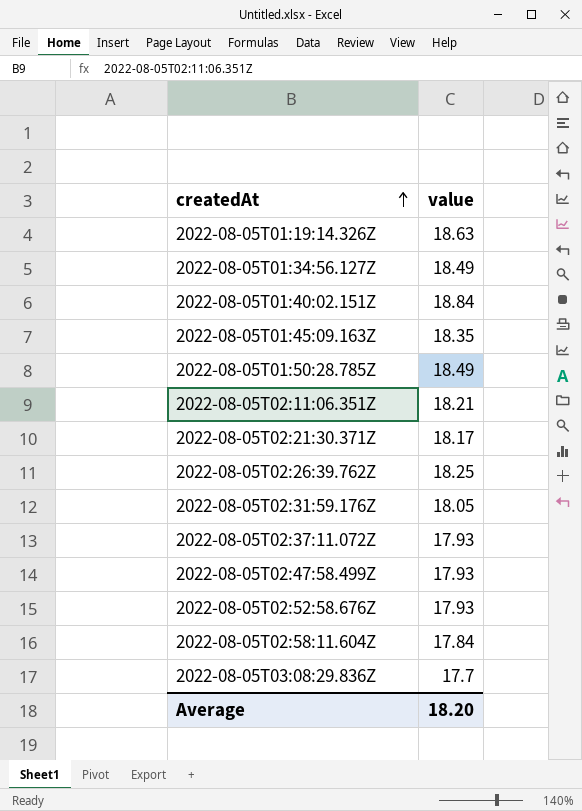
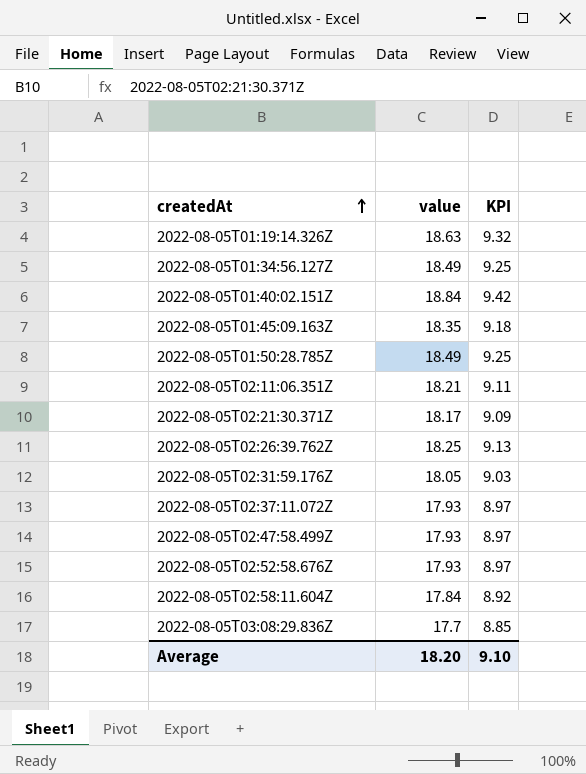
column KPI | formula: none -> [value] * 0.5

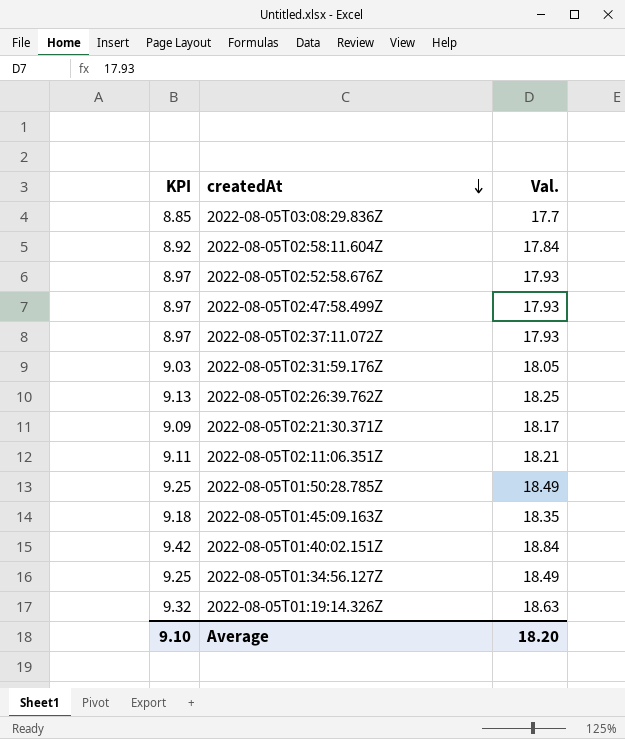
row order: createdAt ascending -> createdAt descending
column KPI | position: 3 -> 1
column name: value -> Val.

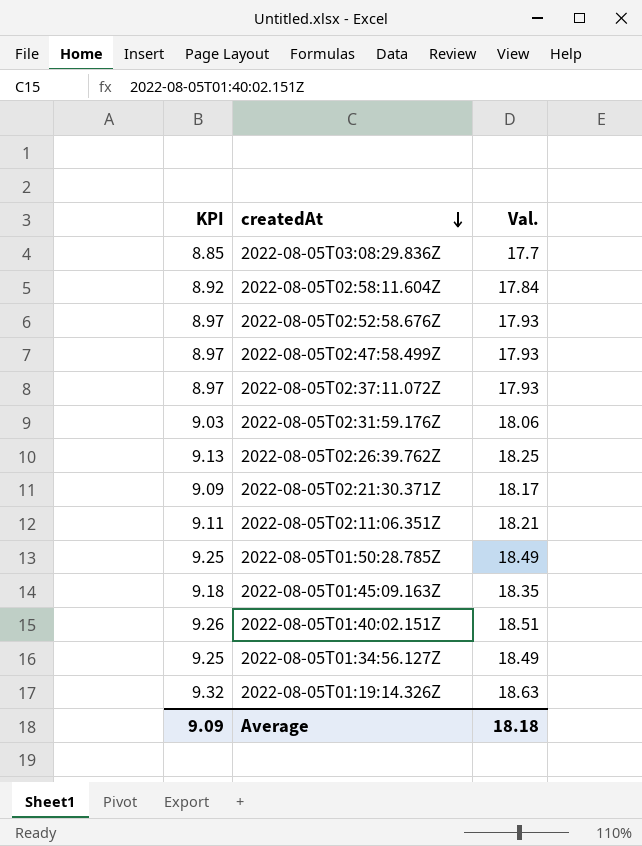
2022-08-05T02:31:59.176Z | Val.: 18.05 -> 18.06
2022-08-05T01:40:02.151Z | KPI: 9.42 -> 9.26
2022-08-05T01:40:02.151Z | Val.: 18.84 -> 18.51
Average | KPI: 9.10 -> 9.09
Average | Val.: 18.20 -> 18.18

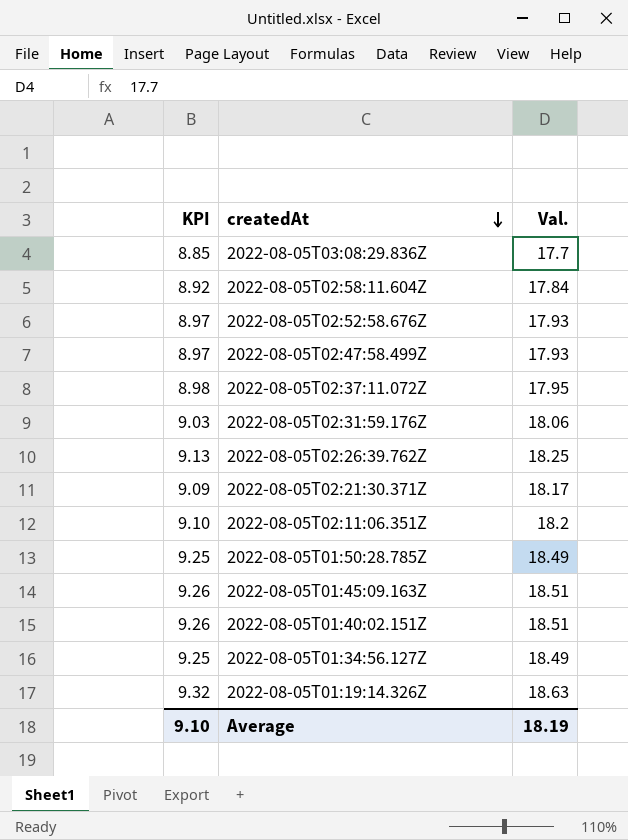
2022-08-05T02:37:11.072Z | KPI: 8.97 -> 8.98
2022-08-05T02:37:11.072Z | Val.: 17.93 -> 17.95
2022-08-05T02:11:06.351Z | KPI: 9.11 -> 9.10
2022-08-05T02:11:06.351Z | Val.: 18.21 -> 18.2
2022-08-05T01:45:09.163Z | KPI: 9.18 -> 9.26
2022-08-05T01:45:09.163Z | Val.: 18.35 -> 18.51
Average | KPI: 9.09 -> 9.10
Average | Val.: 18.18 -> 18.19

